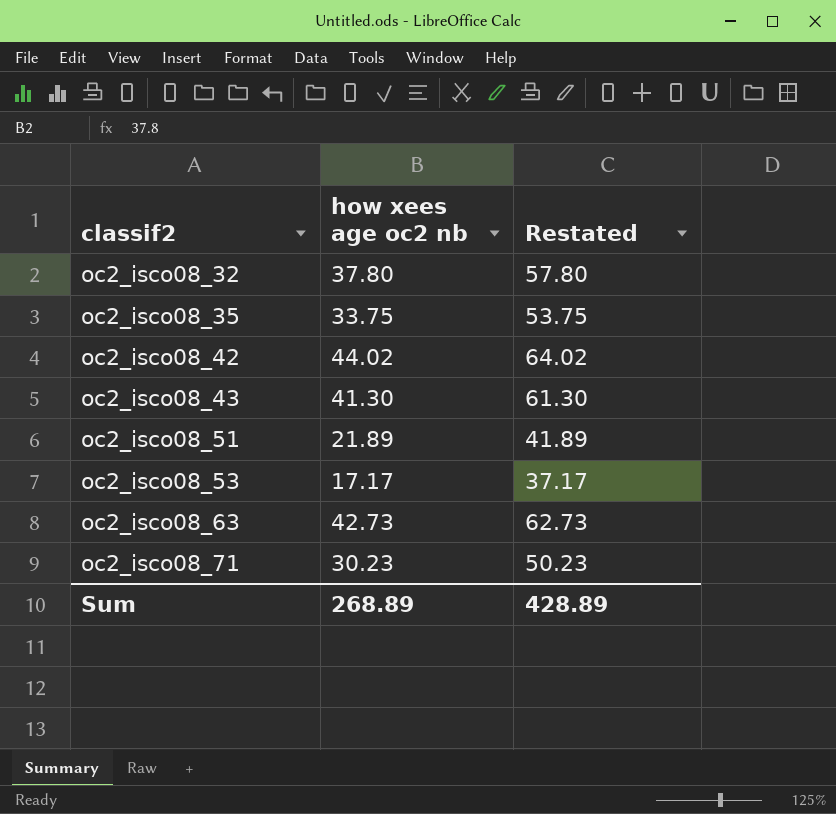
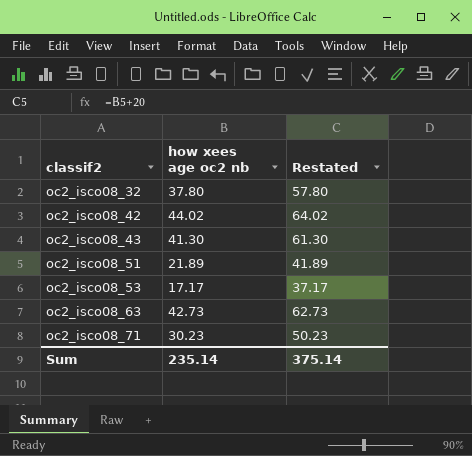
row oc2_isco08_35: 33.75 | 53.75 -> none
Sum | how xees age oc2 nb: 268.89 -> 235.14
Sum | Restated: 428.89 -> 375.14

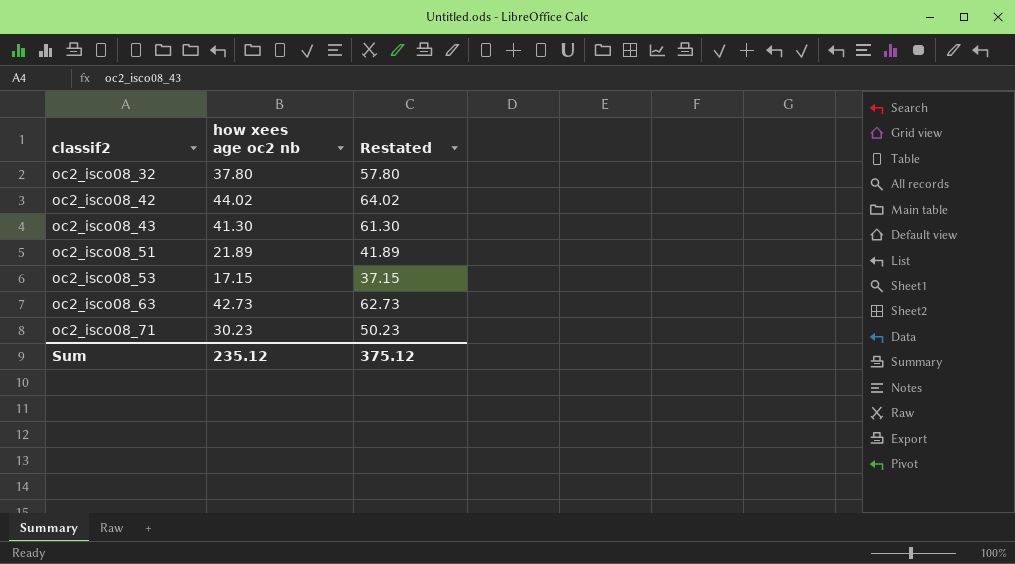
oc2_isco08_53 | how xees age oc2 nb: 17.17 -> 17.15
oc2_isco08_53 | Restated: 37.17 -> 37.15
Sum | how xees age oc2 nb: 235.14 -> 235.12
Sum | Restated: 375.14 -> 375.12

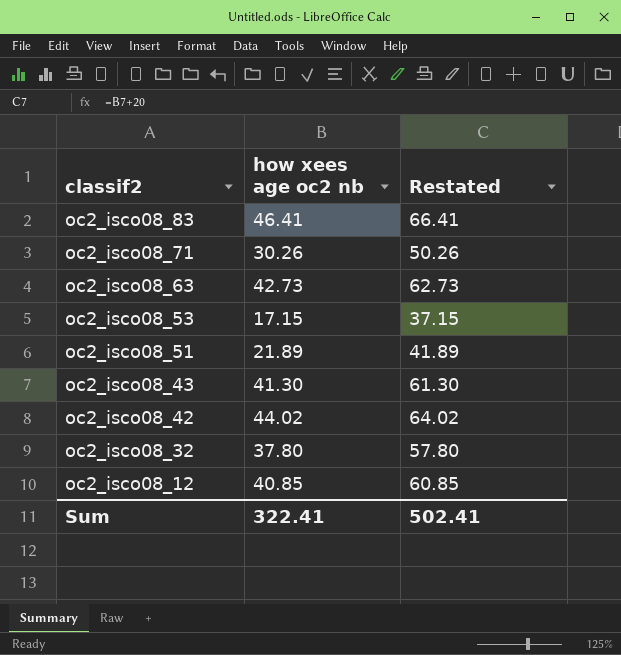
row order: classif2 ascending -> classif2 descending
row oc2_isco08_83: none -> 46.41 | 66.41
oc2_isco08_71 | how xees age oc2 nb: 30.23 -> 30.26
oc2_isco08_71 | Restated: 50.23 -> 50.26
row oc2_isco08_12: none -> 40.85 | 60.85
Sum | how xees age oc2 nb: 235.12 -> 322.41
Sum | Restated: 375.12 -> 502.41

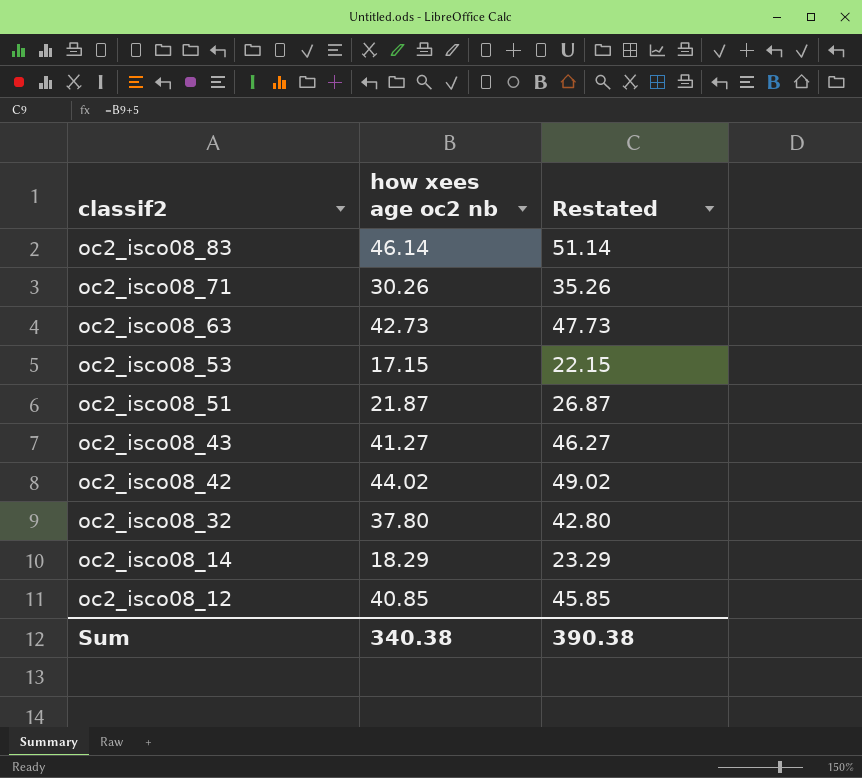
column Restated | formula: [how xees age oc2 nb] + 20 -> [how xees age oc2 nb] + 5
oc2_isco08_83 | how xees age oc2 nb: 46.41 -> 46.14
oc2_isco08_51 | how xees age oc2 nb: 21.89 -> 21.87
oc2_isco08_43 | how xees age oc2 nb: 41.30 -> 41.27
row oc2_isco08_14: none -> 18.29 | 23.29
Sum | how xees age oc2 nb: 322.41 -> 340.38
Sum | Restated: 502.41 -> 390.38

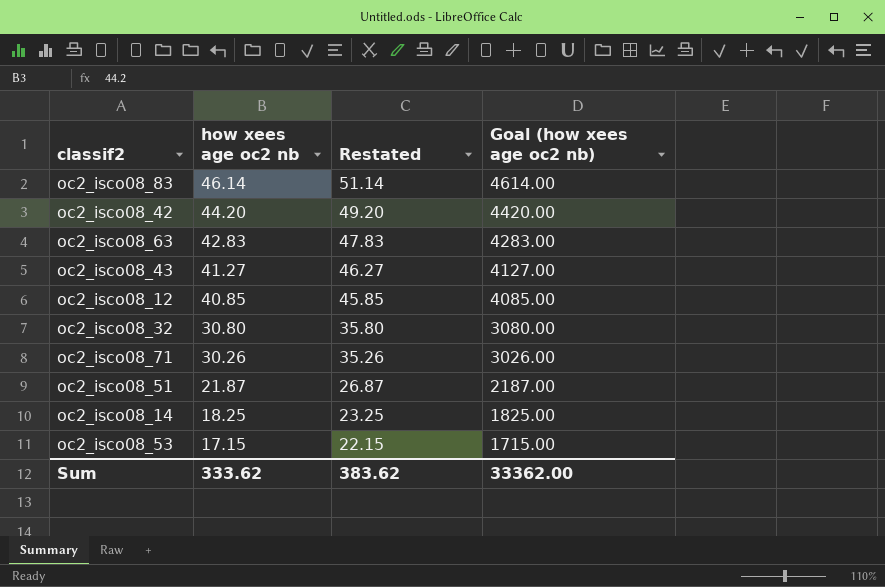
row order: classif2 descending -> how xees age oc2 nb descending
column Goal (how xees age oc2 nb) | formula: none -> [how xees age oc2 nb] * 100
oc2_isco08_42 | how xees age oc2 nb: 44.02 -> 44.20
oc2_isco08_42 | Restated: 49.02 -> 49.20
oc2_isco08_63 | how xees age oc2 nb: 42.73 -> 42.83
oc2_isco08_63 | Restated: 47.73 -> 47.83
oc2_isco08_32 | how xees age oc2 nb: 37.80 -> 30.80
oc2_isco08_32 | Restated: 42.80 -> 35.80
oc2_isco08_14 | how xees age oc2 nb: 18.29 -> 18.25
oc2_isco08_14 | Restated: 23.29 -> 23.25
Sum | how xees age oc2 nb: 340.38 -> 333.62
Sum | Restated: 390.38 -> 383.62

